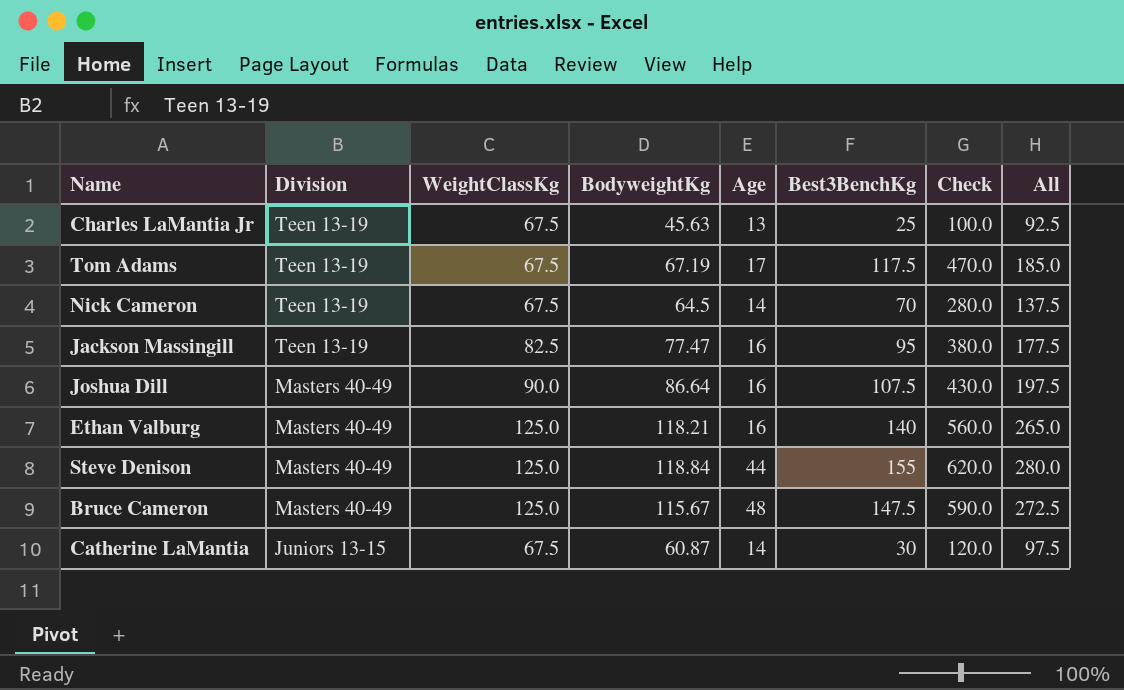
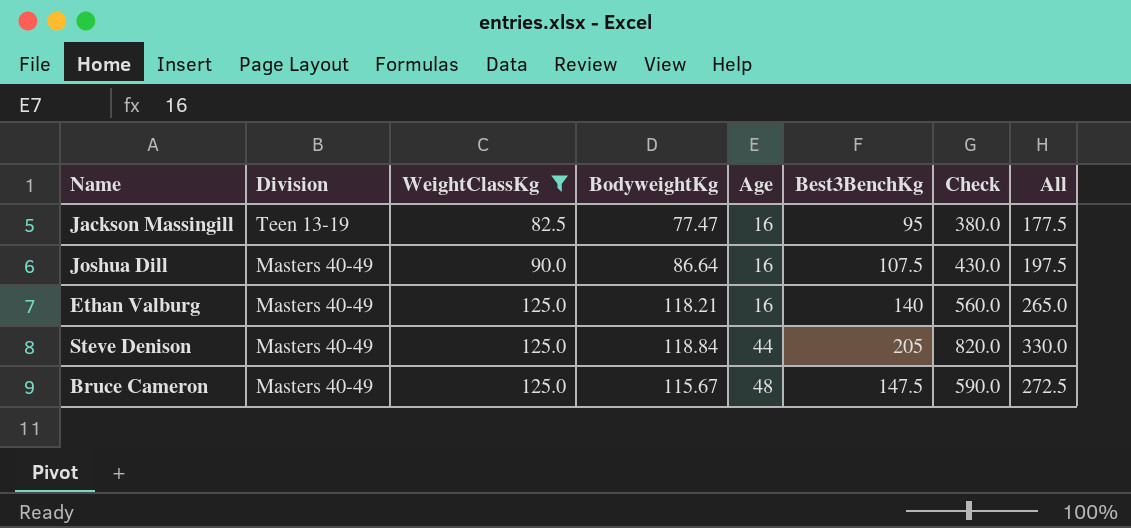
filter: none -> WeightClassKg != 67.5
Steve Denison | Best3BenchKg: 155 -> 205
Steve Denison | Check: 620.0 -> 820.0
Steve Denison | All: 280.0 -> 330.0

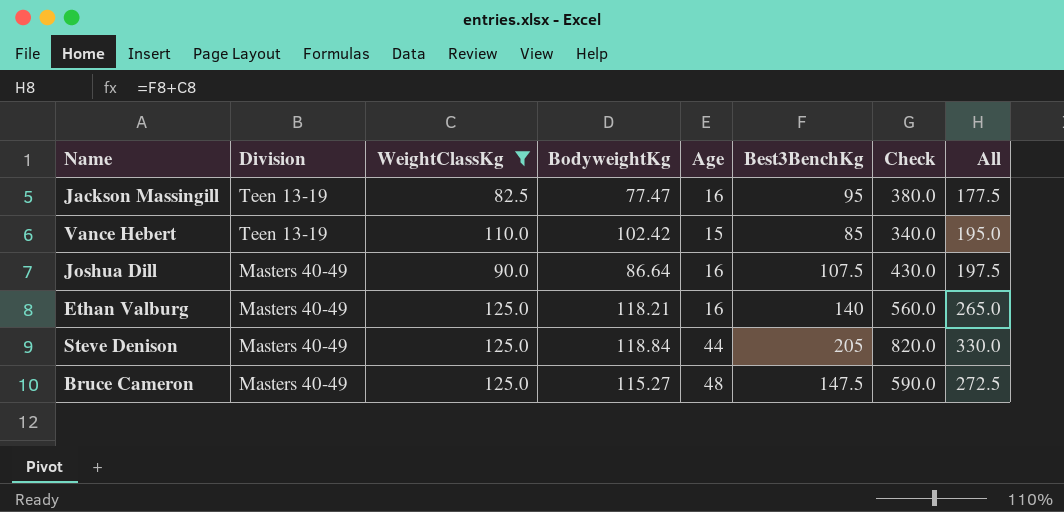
row Vance Hebert: none -> Teen 13-19 | 110.0 | 102.42 | 15 | 85 | 340.0 | 195.0
Bruce Cameron | BodyweightKg: 115.67 -> 115.27

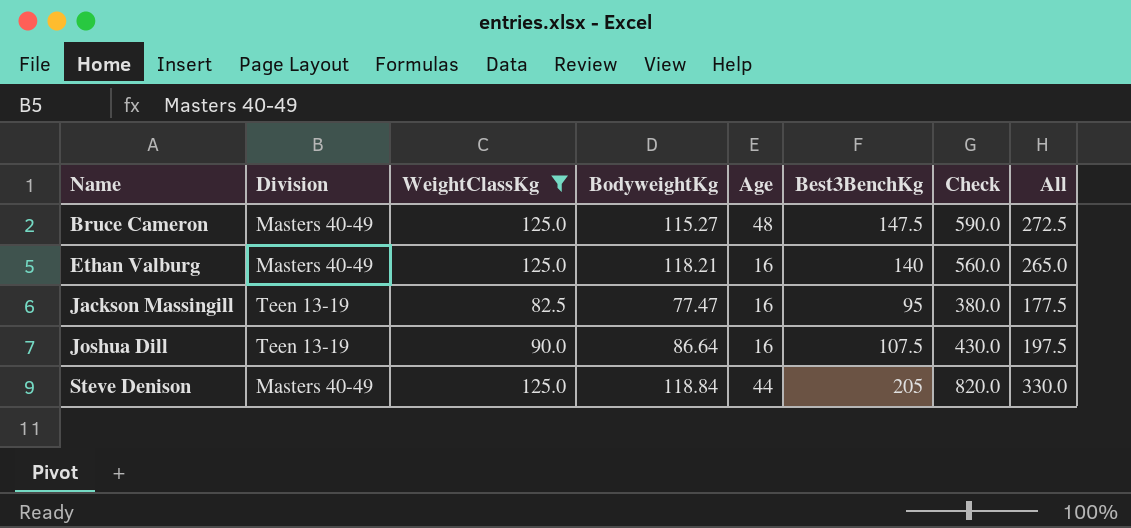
row order: Division descending -> Name ascending
row Vance Hebert: Teen 13-19 | 110.0 | 102.42 | 15 | 85 | 340.0 | 195.0 -> none
Joshua Dill | Division: Masters 40-49 -> Teen 13-19

